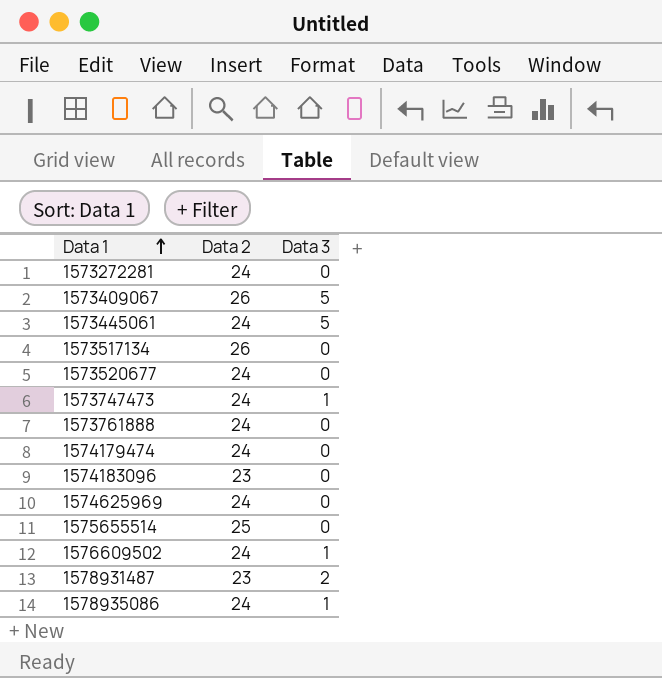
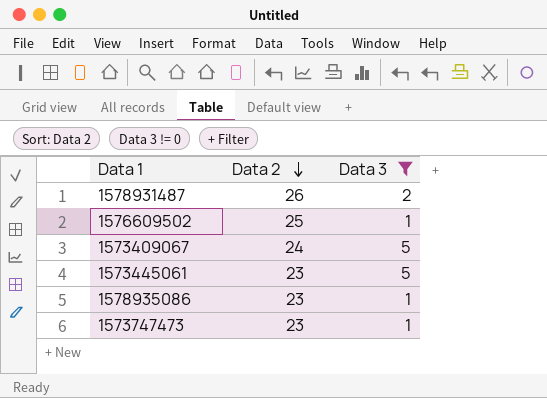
filter: none -> Data 3 != 0
row order: Data 1 ascending -> Data 2 descending
1578931487 | Data 2: 23 -> 26
1576609502 | Data 2: 24 -> 25
1573409067 | Data 2: 26 -> 24
1573445061 | Data 2: 24 -> 23
1578935086 | Data 2: 24 -> 23
1573747473 | Data 2: 24 -> 23

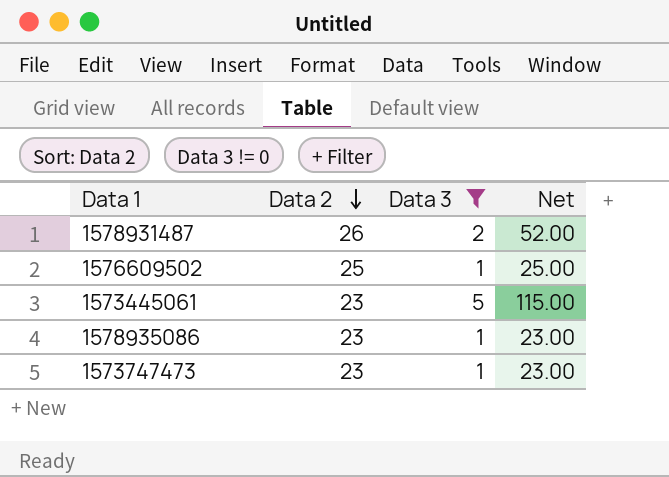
column Net | formula: none -> [Data 2] * [Data 3]
row 1573409067: 24 | 5 -> none

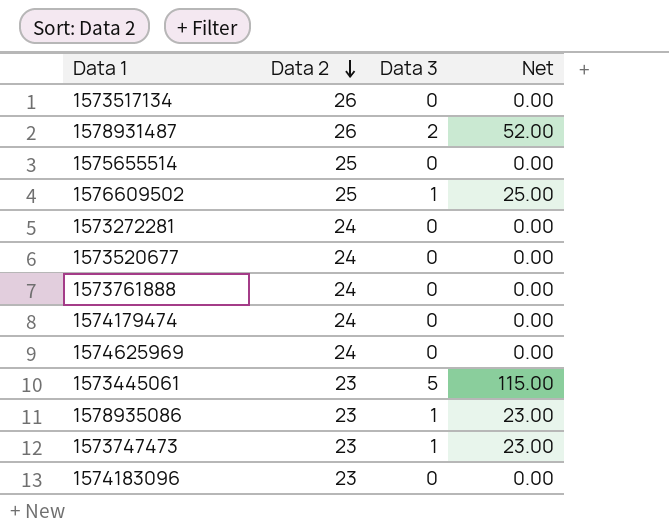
filter: Data 3 != 0 -> none

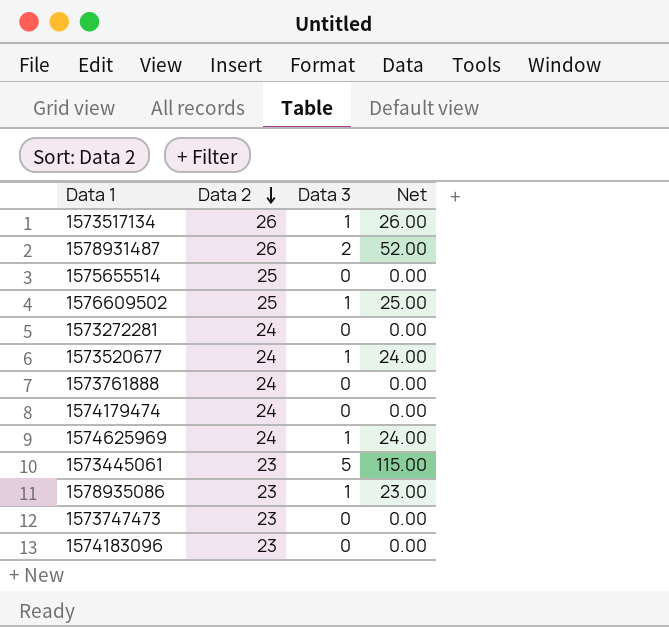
1573517134 | Data 3: 0 -> 1
1573517134 | Net: 0.00 -> 26.00
1573520677 | Data 3: 0 -> 1
1573520677 | Net: 0.00 -> 24.00
1574625969 | Data 3: 0 -> 1
1574625969 | Net: 0.00 -> 24.00
1573747473 | Data 3: 1 -> 0
1573747473 | Net: 23.00 -> 0.00

